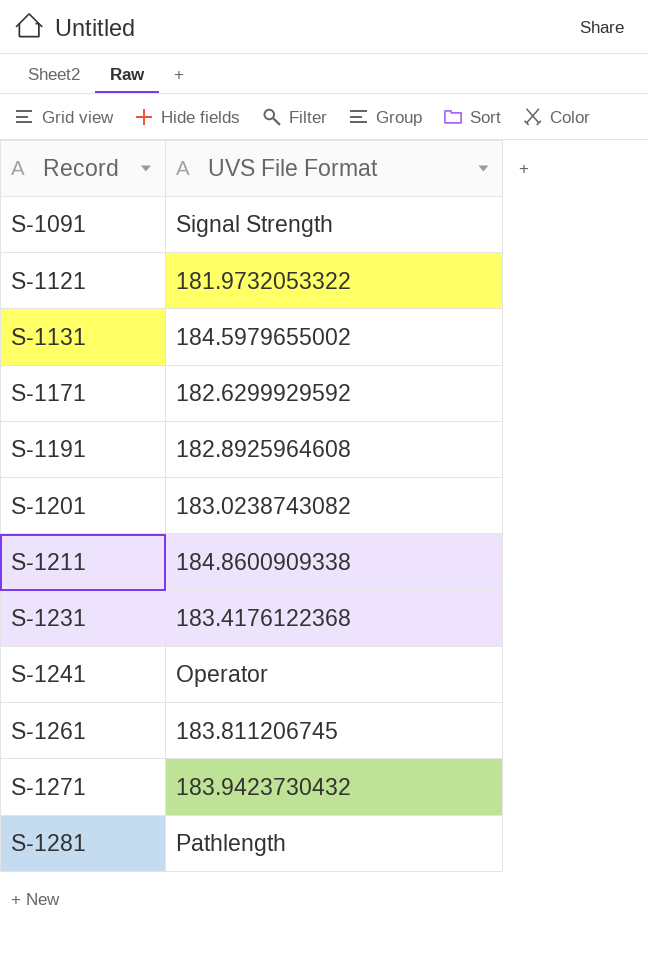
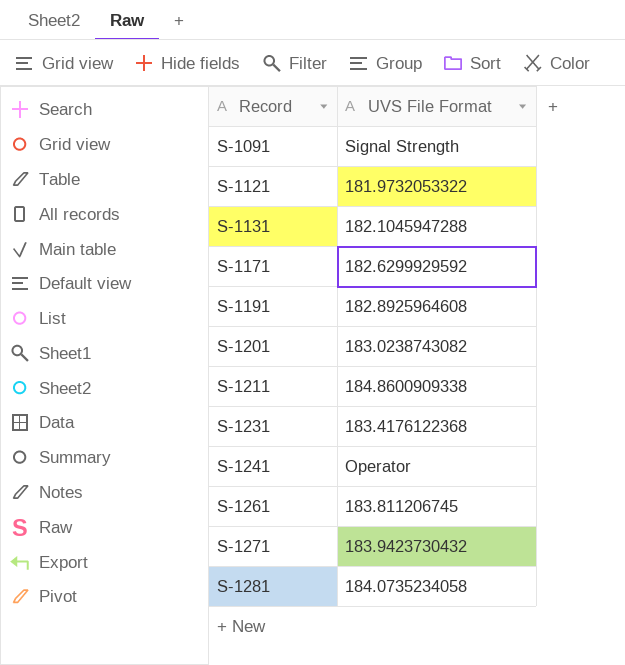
S-1131 | UVS File Format: 184.5979655002 -> 182.1045947288
S-1281 | UVS File Format: Pathlength -> 184.0735234058

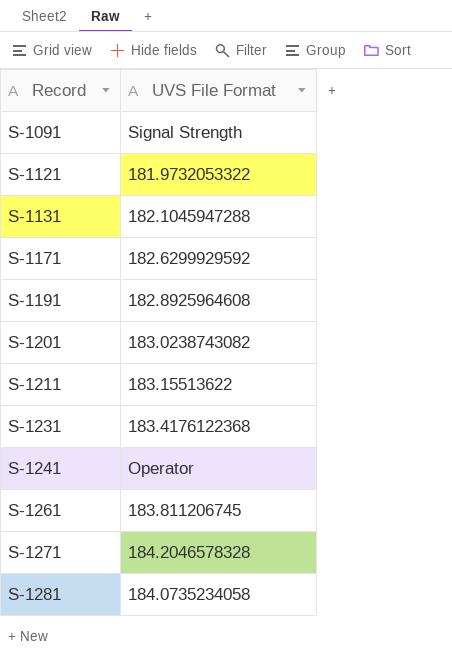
S-1211 | UVS File Format: 184.8600909338 -> 183.15513622
S-1271 | UVS File Format: 183.9423730432 -> 184.2046578328

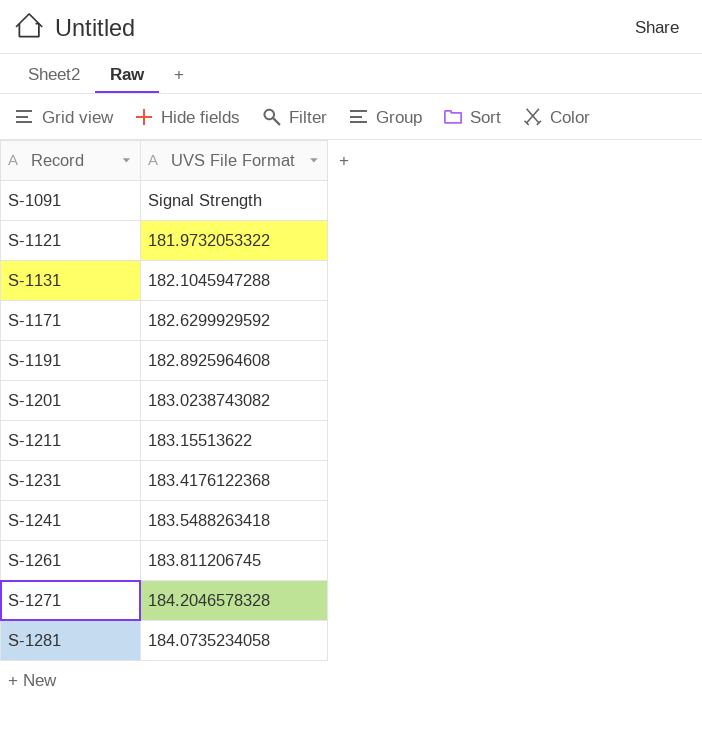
S-1241 | UVS File Format: Operator -> 183.5488263418

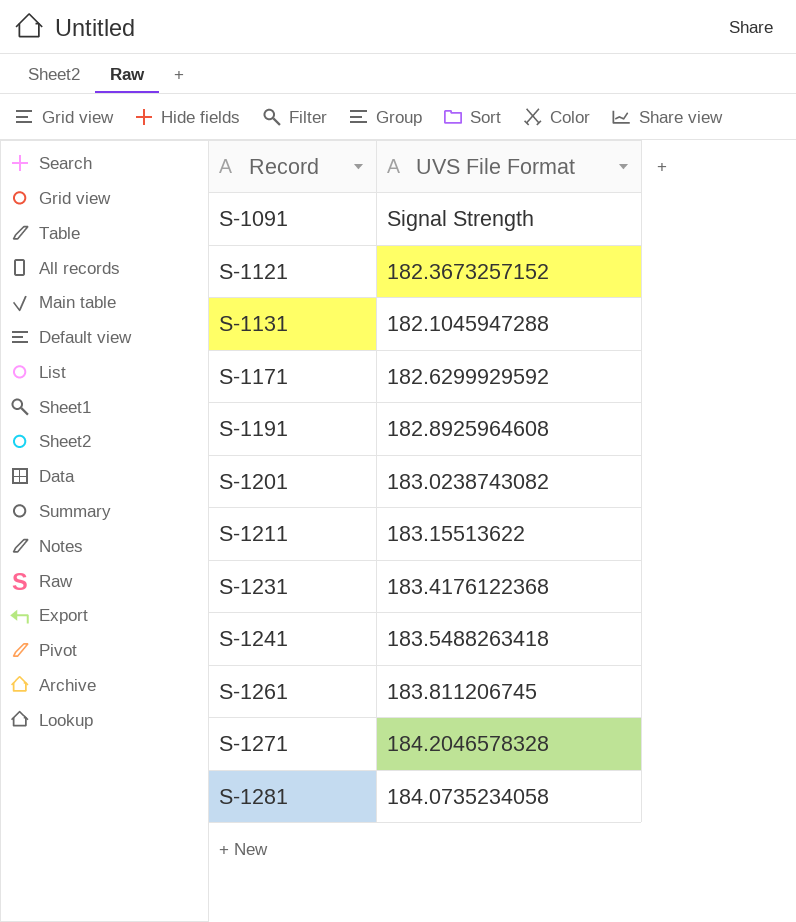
S-1121 | UVS File Format: 181.9732053322 -> 182.3673257152

